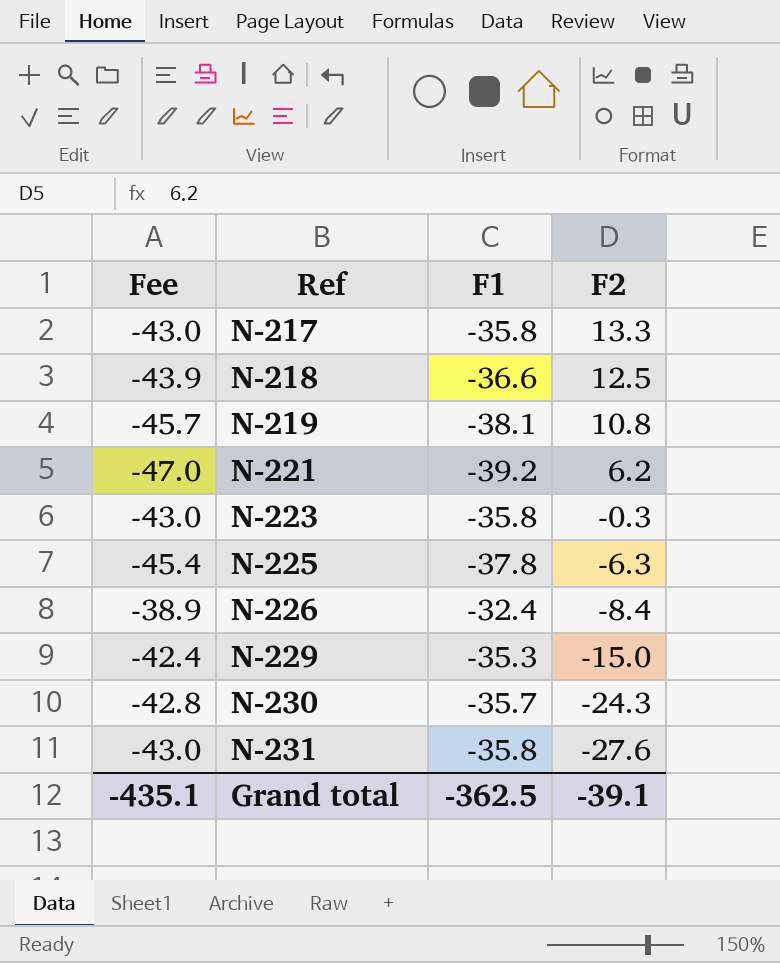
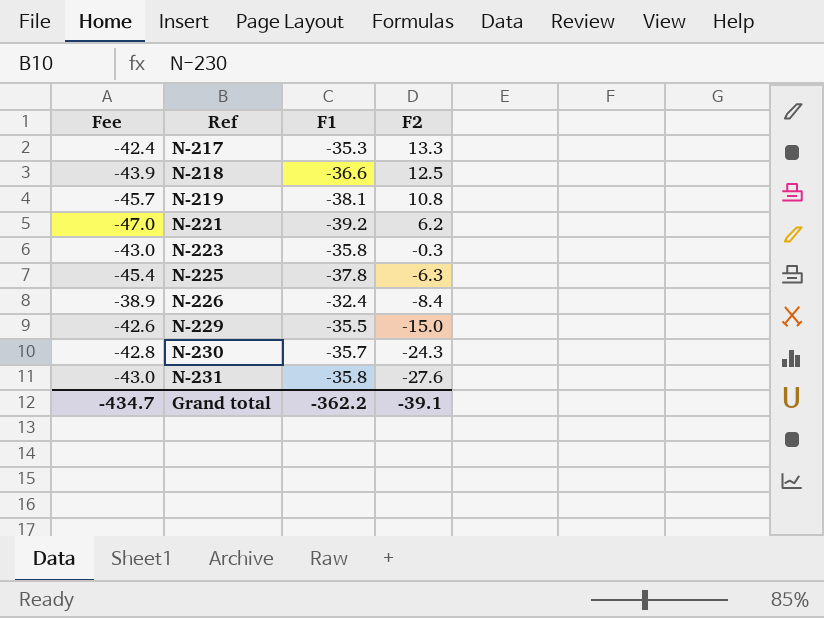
N-217 | Fee: -43.0 -> -42.4
N-217 | F1: -35.8 -> -35.3
N-229 | Fee: -42.4 -> -42.6
N-229 | F1: -35.3 -> -35.5
Grand total | Fee: -435.1 -> -434.7
Grand total | F1: -362.5 -> -362.2

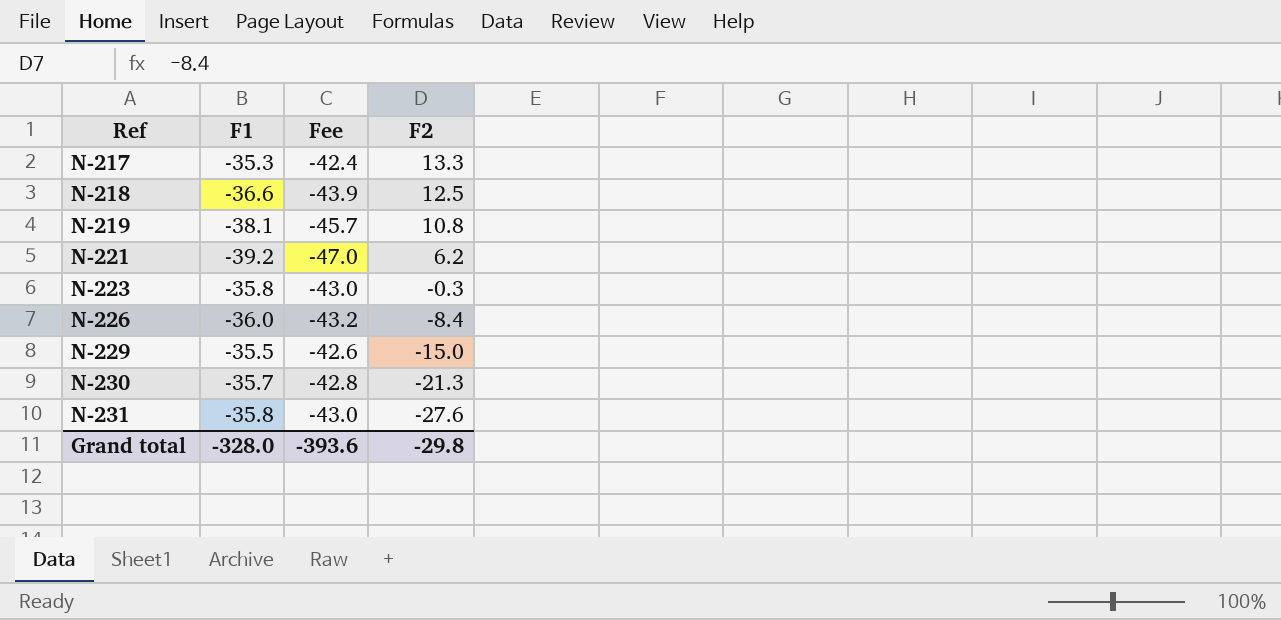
column Fee | position: 1 -> 3
row N-225: -45.4 | -37.8 | -6.3 -> none
N-226 | F1: -32.4 -> -36.0
N-226 | Fee: -38.9 -> -43.2
N-230 | F2: -24.3 -> -21.3
Grand total | F1: -362.2 -> -328.0
Grand total | Fee: -434.7 -> -393.6
Grand total | F2: -39.1 -> -29.8

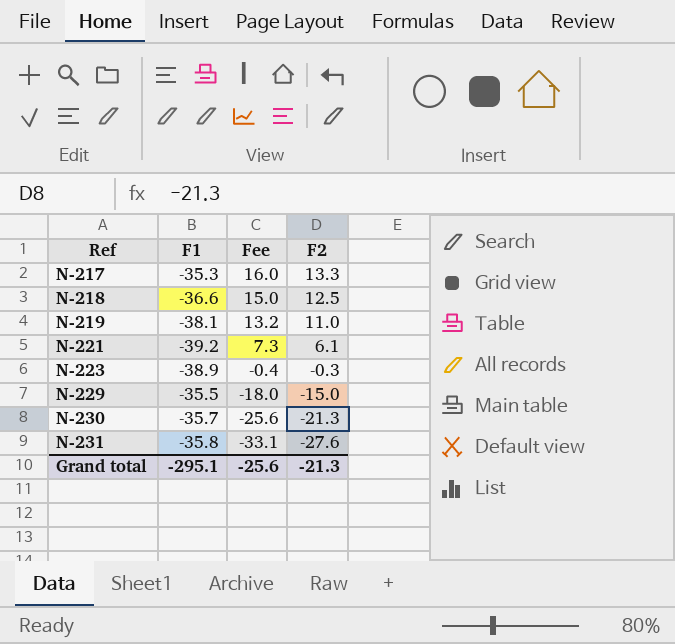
column Fee | formula: [F1] * 1.2 -> [F2] * 1.2
row N-226: -36.0 | -43.2 | -8.4 -> none
N-219 | F2: 10.8 -> 11.0
N-221 | F2: 6.2 -> 6.1
N-223 | F1: -35.8 -> -38.9
Grand total | F1: -328.0 -> -295.1
Grand total | Fee: -393.6 -> -25.6
Grand total | F2: -29.8 -> -21.3

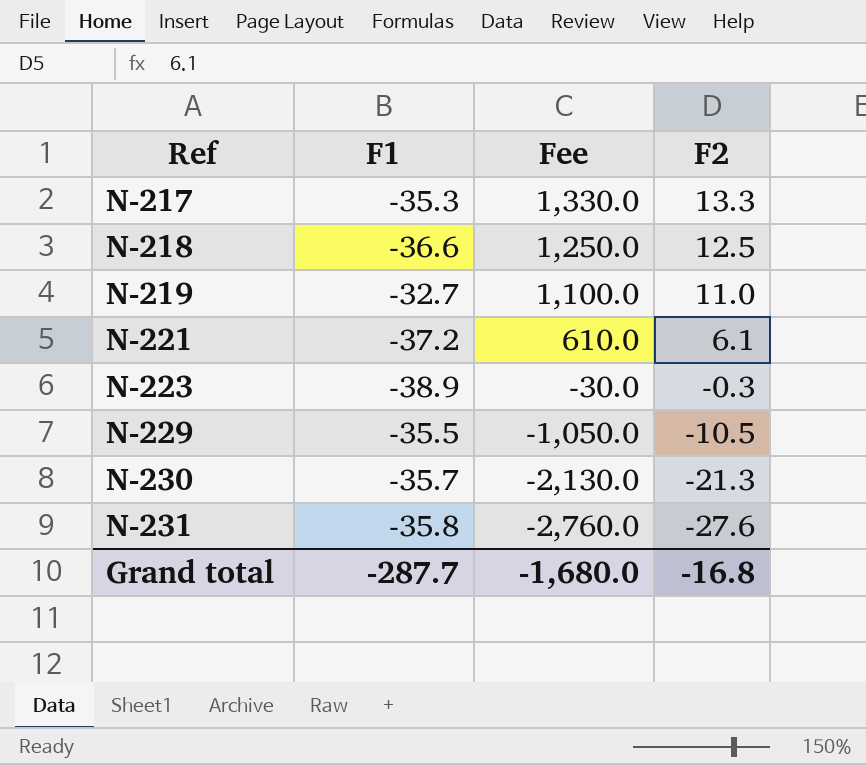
column Fee | formula: [F2] * 1.2 -> [F2] * 100
N-219 | F1: -38.1 -> -32.7
N-221 | F1: -39.2 -> -37.2
N-229 | F2: -15.0 -> -10.5
Grand total | F1: -295.1 -> -287.7
Grand total | Fee: -25.6 -> -1,680.0
Grand total | F2: -21.3 -> -16.8

